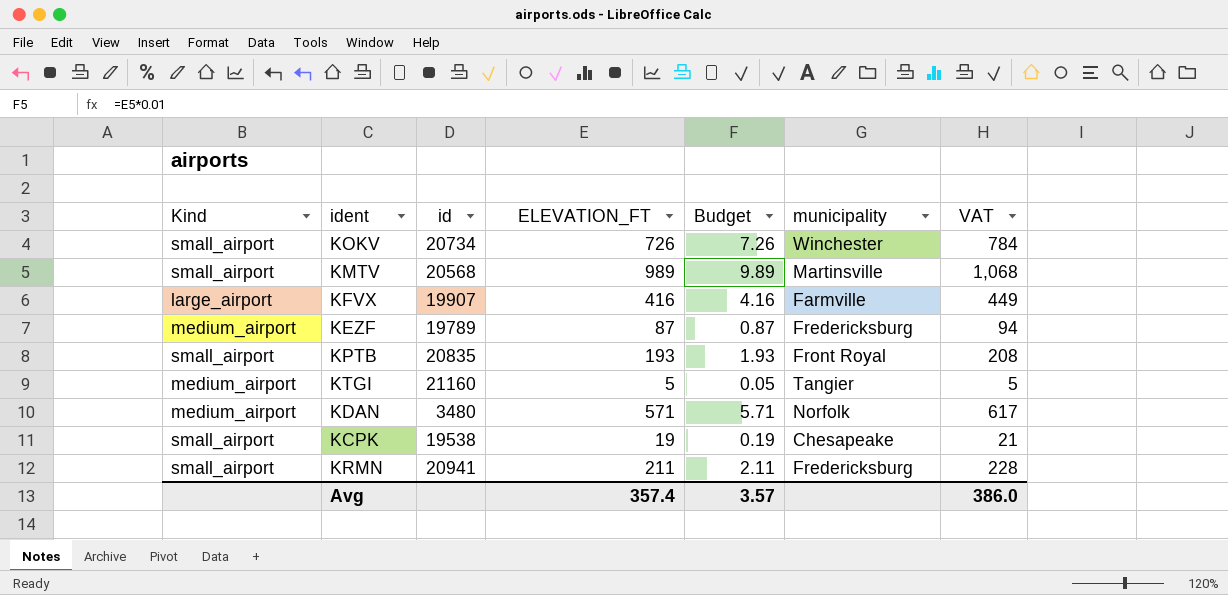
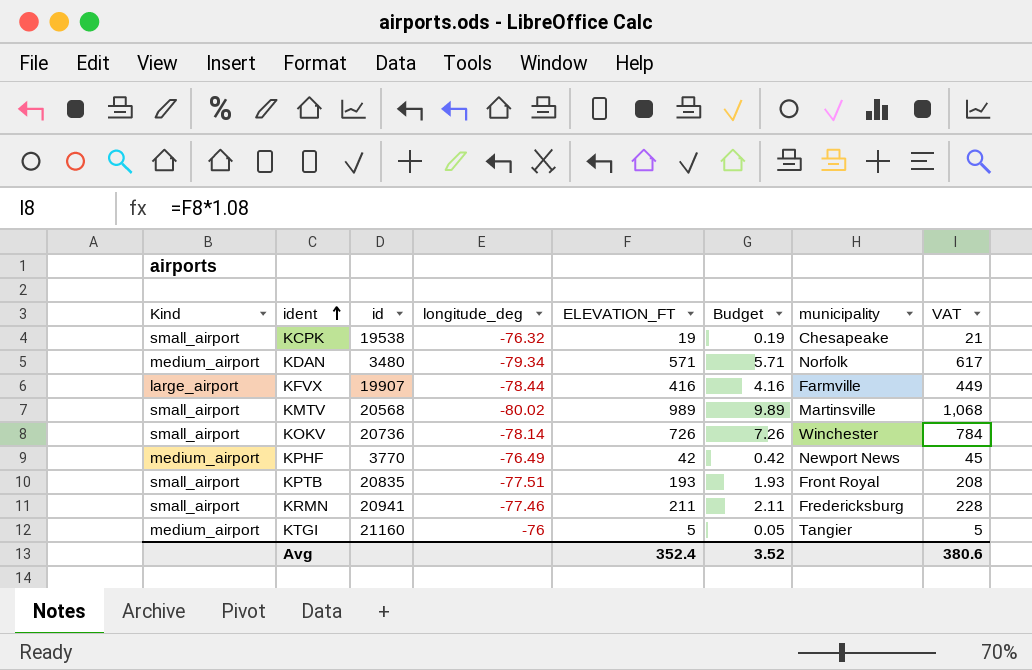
row order: none -> ident ascending
column longitude_deg | position: none -> 4
row KEZF: medium_airport | 19789 | 87 | 0.87 | Fredericksburg | 94 -> none
KOKV | id: 20734 -> 20736
row KPHF: none -> medium_airport | 3770 | -76.49 | 42 | 0.42 | Newport News | 45
Avg | ELEVATION_FT: 357.4 -> 352.4
Avg | Budget: 3.57 -> 3.52
Avg | VAT: 386.0 -> 380.6

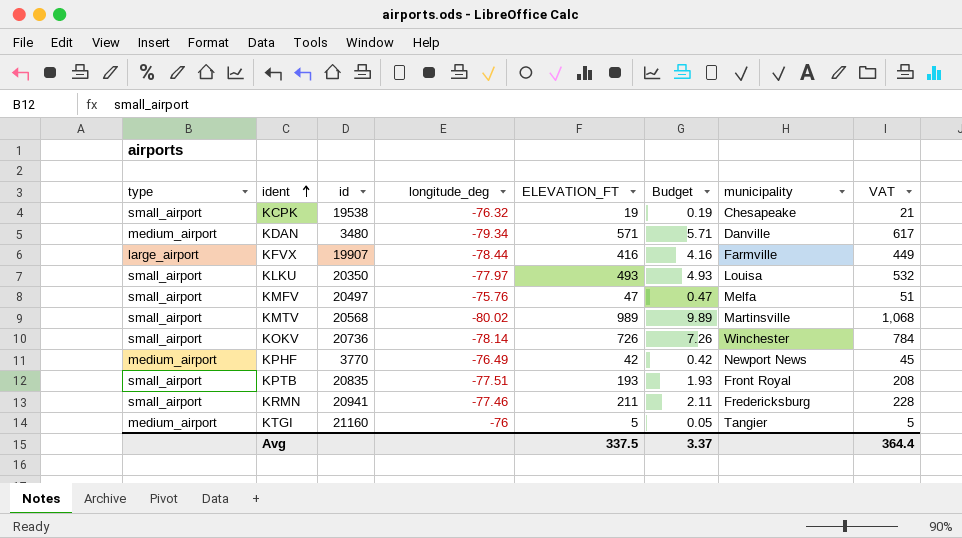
column name: Kind -> type
KDAN | municipality: Norfolk -> Danville
row KLKU: none -> small_airport | 20350 | -77.97 | 493 | 4.93 | Louisa | 532
row KMFV: none -> small_airport | 20497 | -75.76 | 47 | 0.47 | Melfa | 51
Avg | ELEVATION_FT: 352.4 -> 337.5
Avg | Budget: 3.52 -> 3.37
Avg | VAT: 380.6 -> 364.4

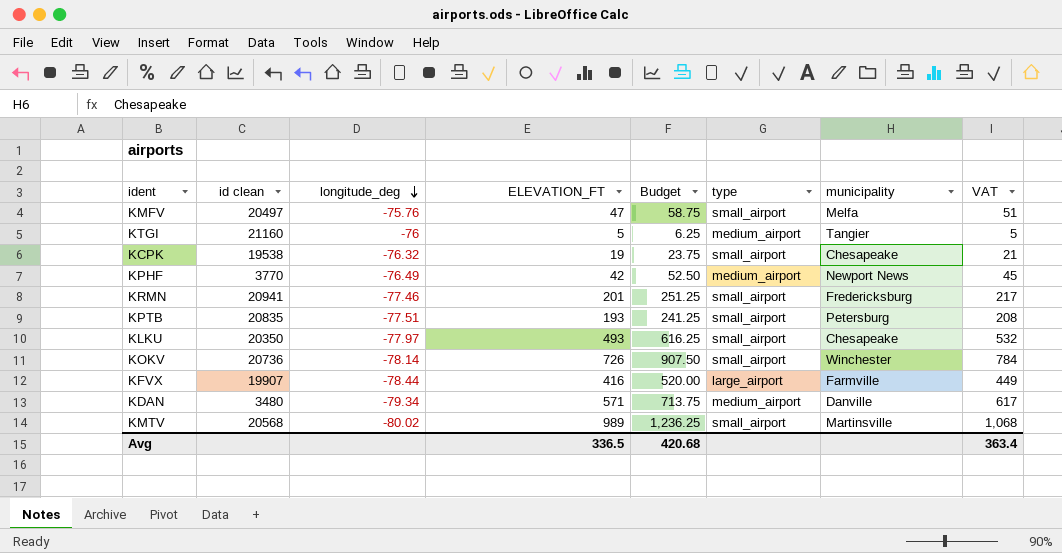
row order: ident ascending -> longitude_deg descending
column name: id -> id clean
column Budget | formula: [ELEVATION_FT] * 0.01 -> [ELEVATION_FT] * 1.25
column type | position: 1 -> 6
KRMN | ELEVATION_FT: 211 -> 201
KRMN | VAT: 228 -> 217
KPTB | municipality: Front Royal -> Petersburg
KLKU | municipality: Louisa -> Chesapeake
Avg | ELEVATION_FT: 337.5 -> 336.5
Avg | Budget: 3.37 -> 420.68
Avg | VAT: 364.4 -> 363.4

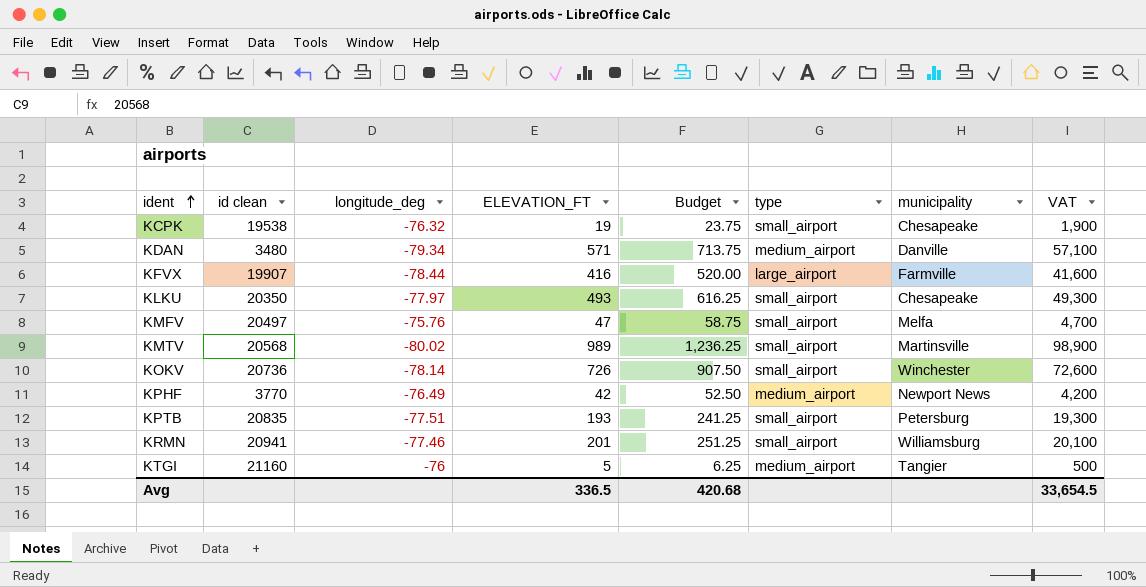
row order: longitude_deg descending -> ident ascending
column VAT | formula: [ELEVATION_FT] * 1.08 -> [ELEVATION_FT] * 100
KRMN | municipality: Fredericksburg -> Williamsburg
Avg | VAT: 363.4 -> 33,654.5

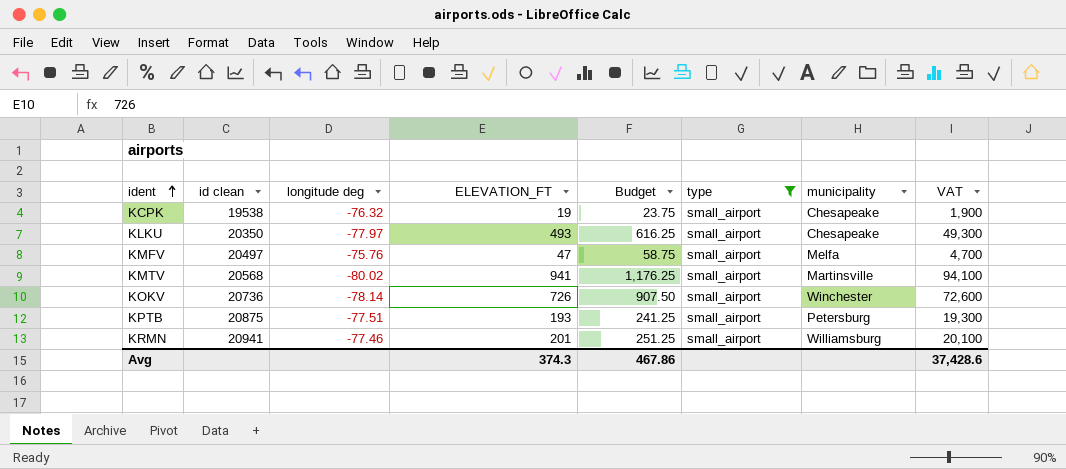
filter: none -> type = small_airport
column name: longitude_deg -> longitude deg
KMTV | ELEVATION_FT: 989 -> 941
KMTV | Budget: 1,236.25 -> 1,176.25
KMTV | VAT: 98,900 -> 94,100
KPTB | id clean: 20835 -> 20875
Avg | ELEVATION_FT: 336.5 -> 374.3
Avg | Budget: 420.68 -> 467.86
Avg | VAT: 33,654.5 -> 37,428.6

